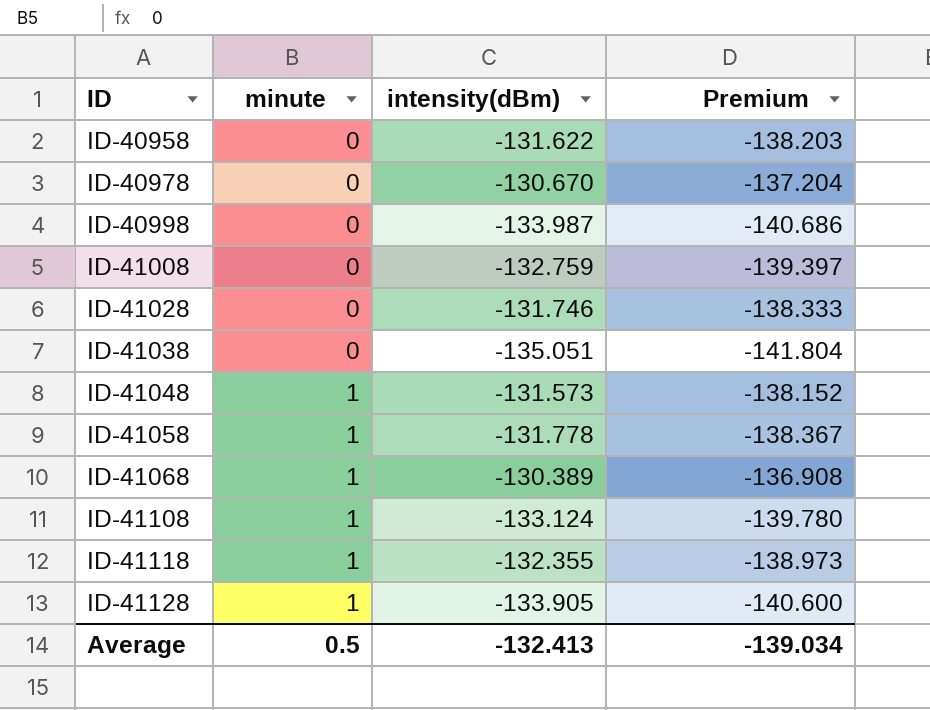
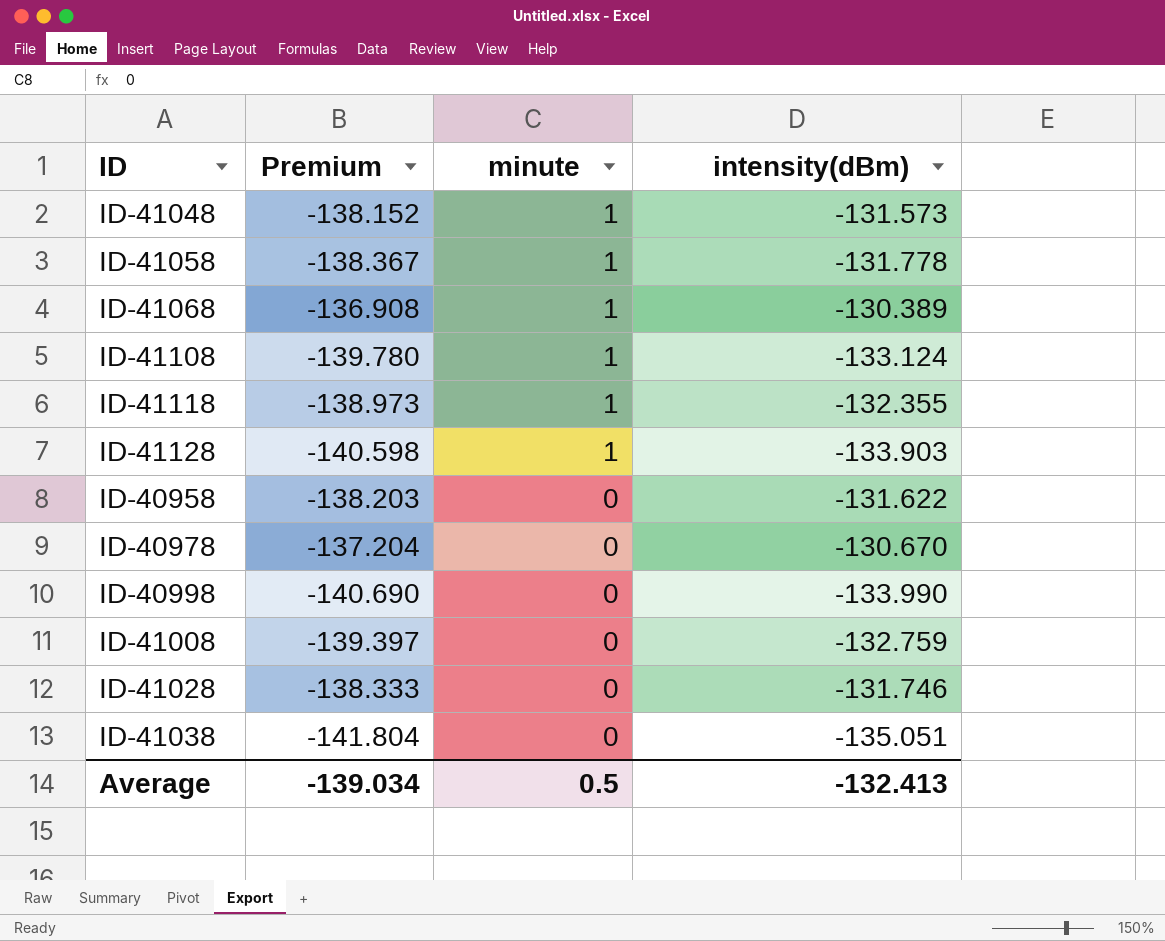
row order: ID ascending -> minute descending
column Premium | position: 4 -> 2
ID-41128 | Premium: -140.600 -> -140.598
ID-41128 | intensity(dBm): -133.905 -> -133.903
ID-40998 | Premium: -140.686 -> -140.690
ID-40998 | intensity(dBm): -133.987 -> -133.990

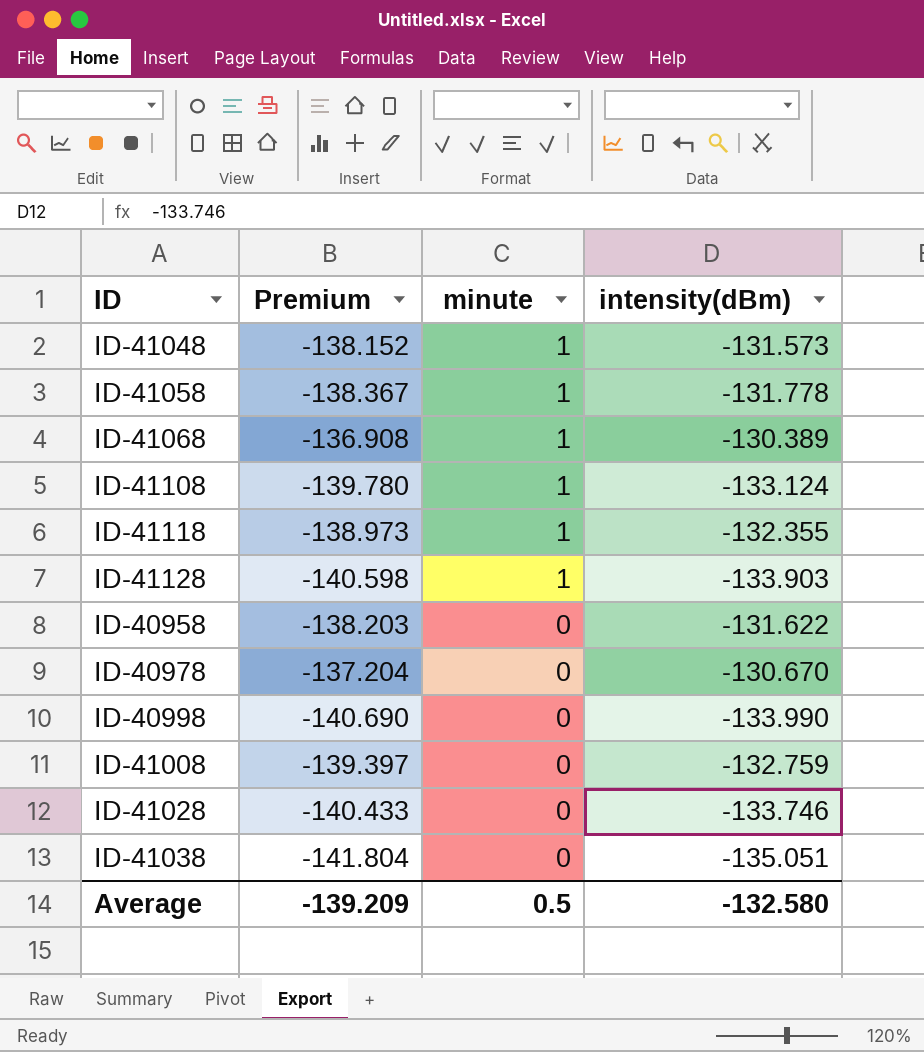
ID-41028 | Premium: -138.333 -> -140.433
ID-41028 | intensity(dBm): -131.746 -> -133.746
Average | Premium: -139.034 -> -139.209
Average | intensity(dBm): -132.413 -> -132.580

